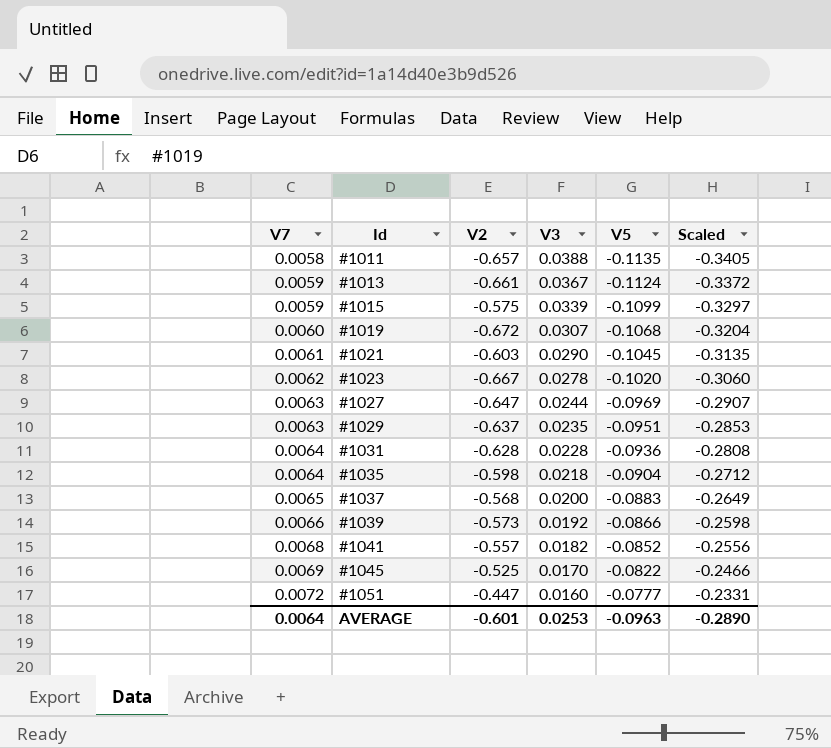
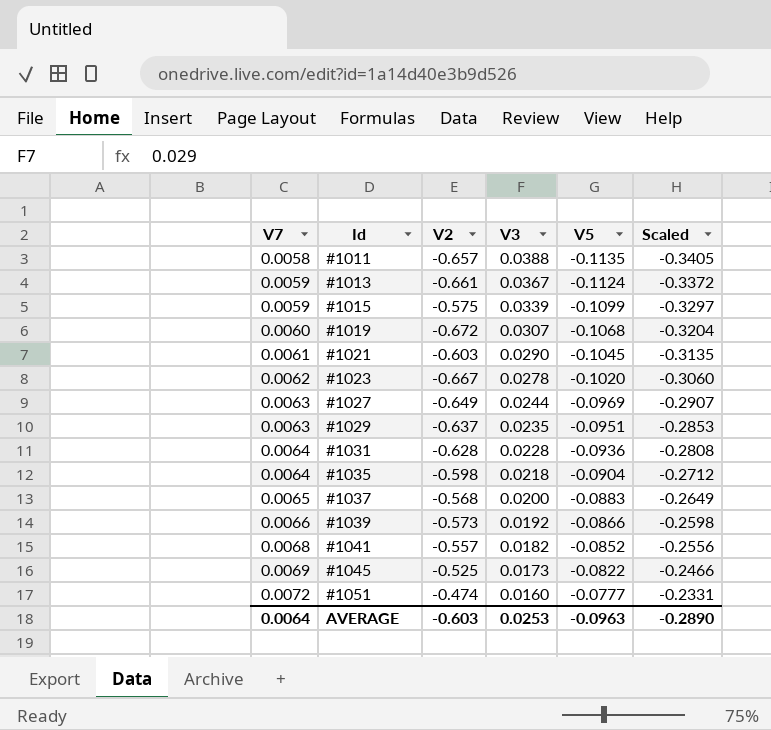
#1027 | V2: -0.647 -> -0.649
#1045 | V3: 0.0170 -> 0.0173
#1051 | V2: -0.447 -> -0.474
AVERAGE | V2: -0.601 -> -0.603

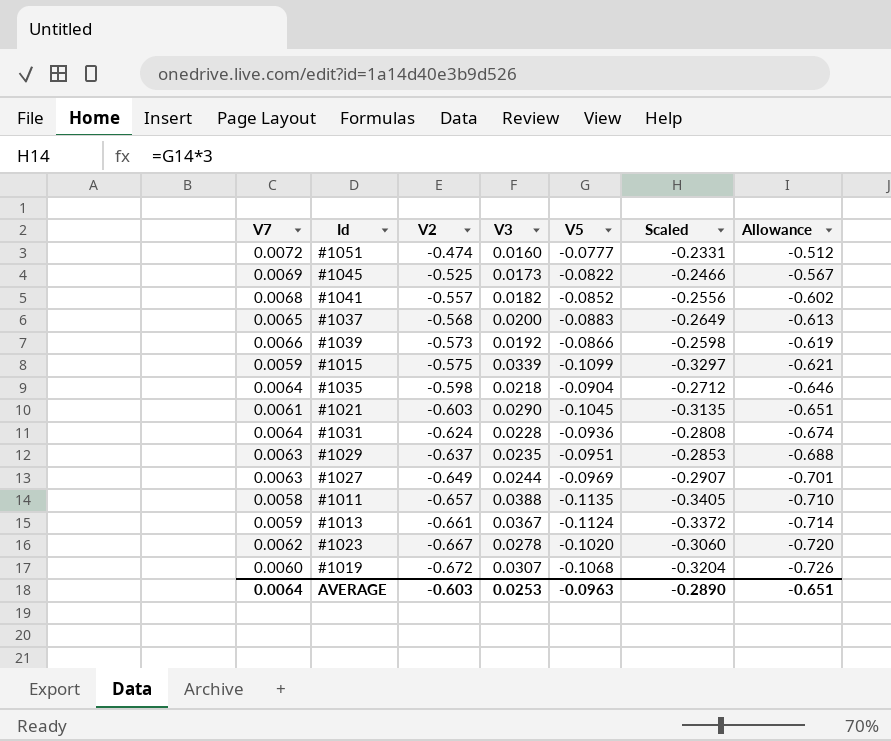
row order: V7 ascending -> V2 descending
column Allowance | formula: none -> [V2] * 1.08
#1031 | V2: -0.628 -> -0.624

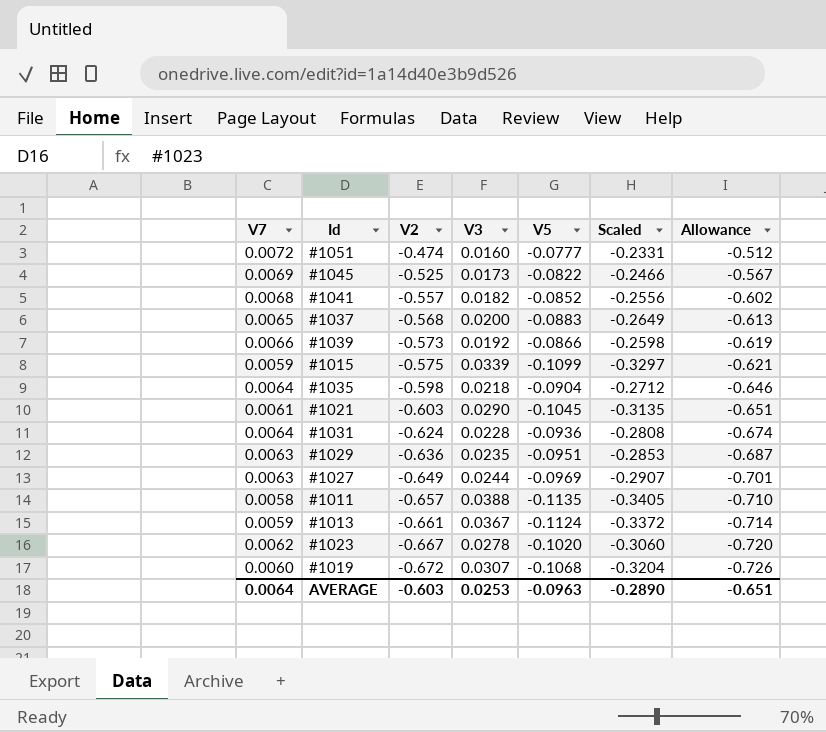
#1029 | V2: -0.637 -> -0.636
#1029 | Allowance: -0.688 -> -0.687

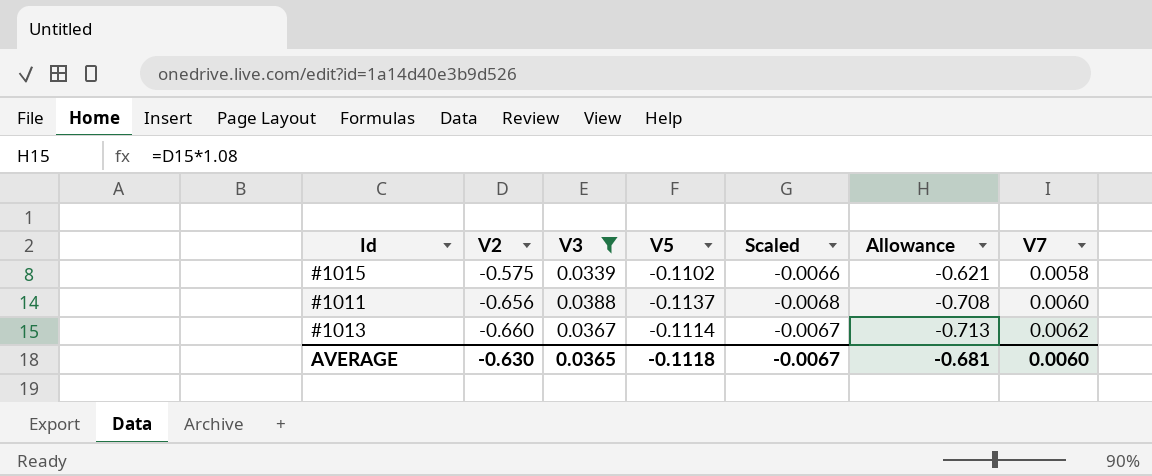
filter: none -> V3 >= 0.0339
column Scaled | formula: [V5] * 3 -> [V5] * 0.06
column V7 | position: 1 -> 7
#1015 | V5: -0.1099 -> -0.1102
#1015 | V7: 0.0059 -> 0.0058
#1011 | V2: -0.657 -> -0.656
#1011 | V5: -0.1135 -> -0.1137
#1011 | Allowance: -0.710 -> -0.708
#1011 | V7: 0.0058 -> 0.0060
#1013 | V2: -0.661 -> -0.660
#1013 | V5: -0.1124 -> -0.1114
#1013 | Allowance: -0.714 -> -0.713
#1013 | V7: 0.0059 -> 0.0062
AVERAGE | V2: -0.603 -> -0.630
AVERAGE | V3: 0.0253 -> 0.0365
AVERAGE | V5: -0.0963 -> -0.1118
AVERAGE | Scaled: -0.2890 -> -0.0067
AVERAGE | Allowance: -0.651 -> -0.681
AVERAGE | V7: 0.0064 -> 0.0060

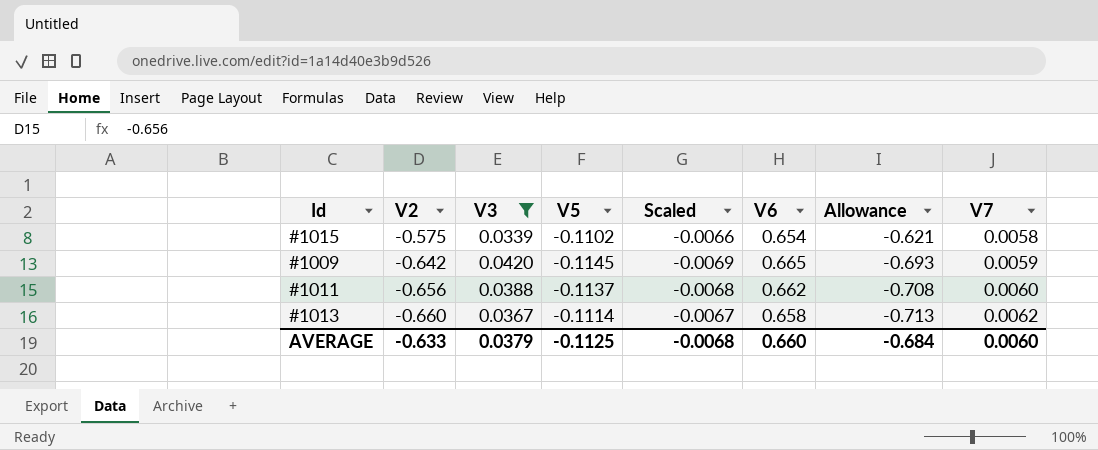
column V6 | position: none -> 6
row #1009: none -> -0.642 | 0.0420 | -0.1145 | -0.0069 | 0.665 | -0.693 | 0.0059
AVERAGE | V2: -0.630 -> -0.633
AVERAGE | V3: 0.0365 -> 0.0379
AVERAGE | V5: -0.1118 -> -0.1125
AVERAGE | Scaled: -0.0067 -> -0.0068
AVERAGE | Allowance: -0.681 -> -0.684

